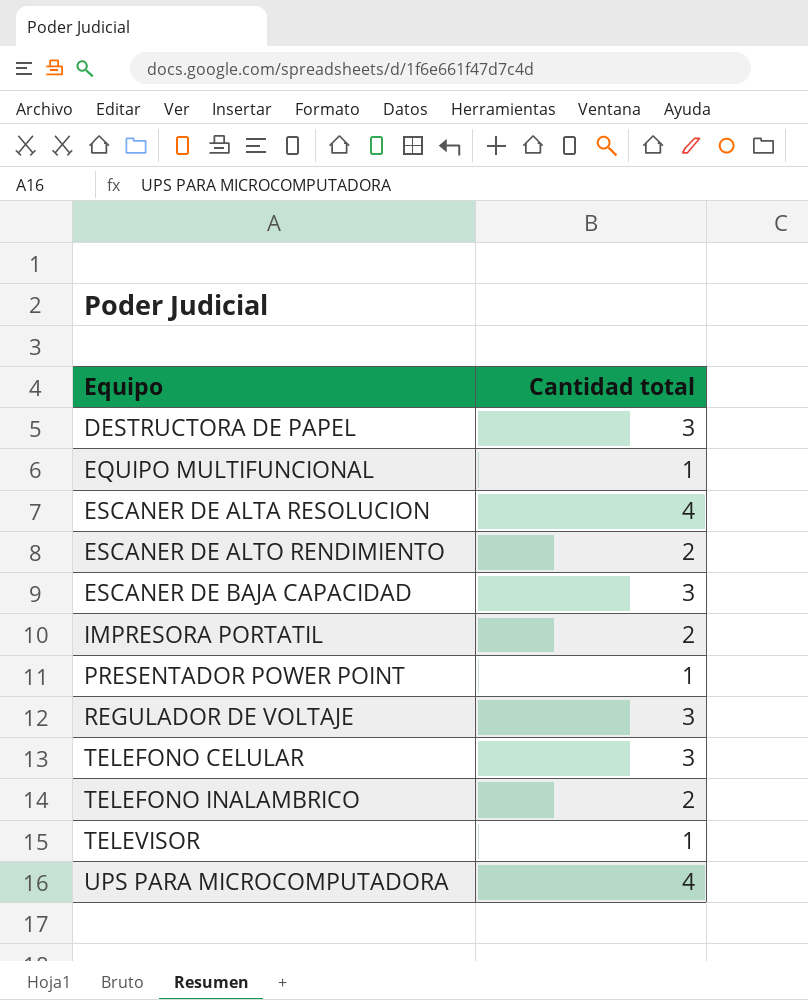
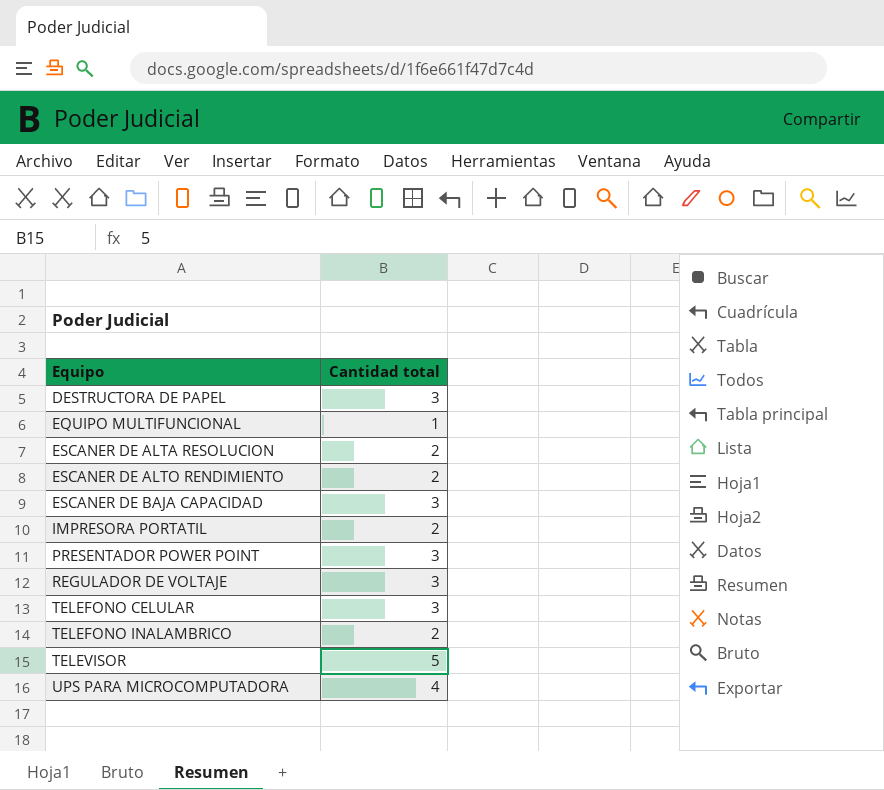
ESCANER DE ALTA RESOLUCION | Cantidad total: 4 -> 2
PRESENTADOR POWER POINT | Cantidad total: 1 -> 3
TELEVISOR | Cantidad total: 1 -> 5

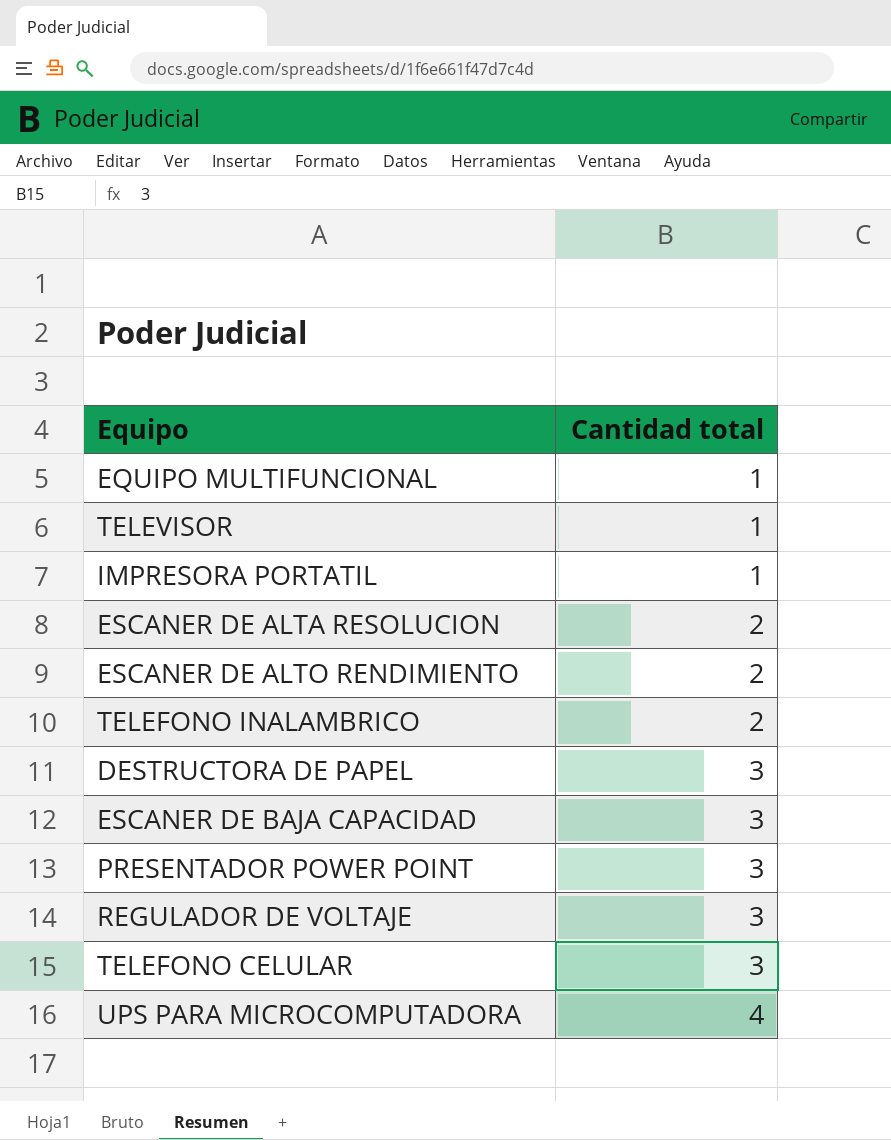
row order: Equipo ascending -> Cantidad total ascending
TELEVISOR | Cantidad total: 5 -> 1
IMPRESORA PORTATIL | Cantidad total: 2 -> 1

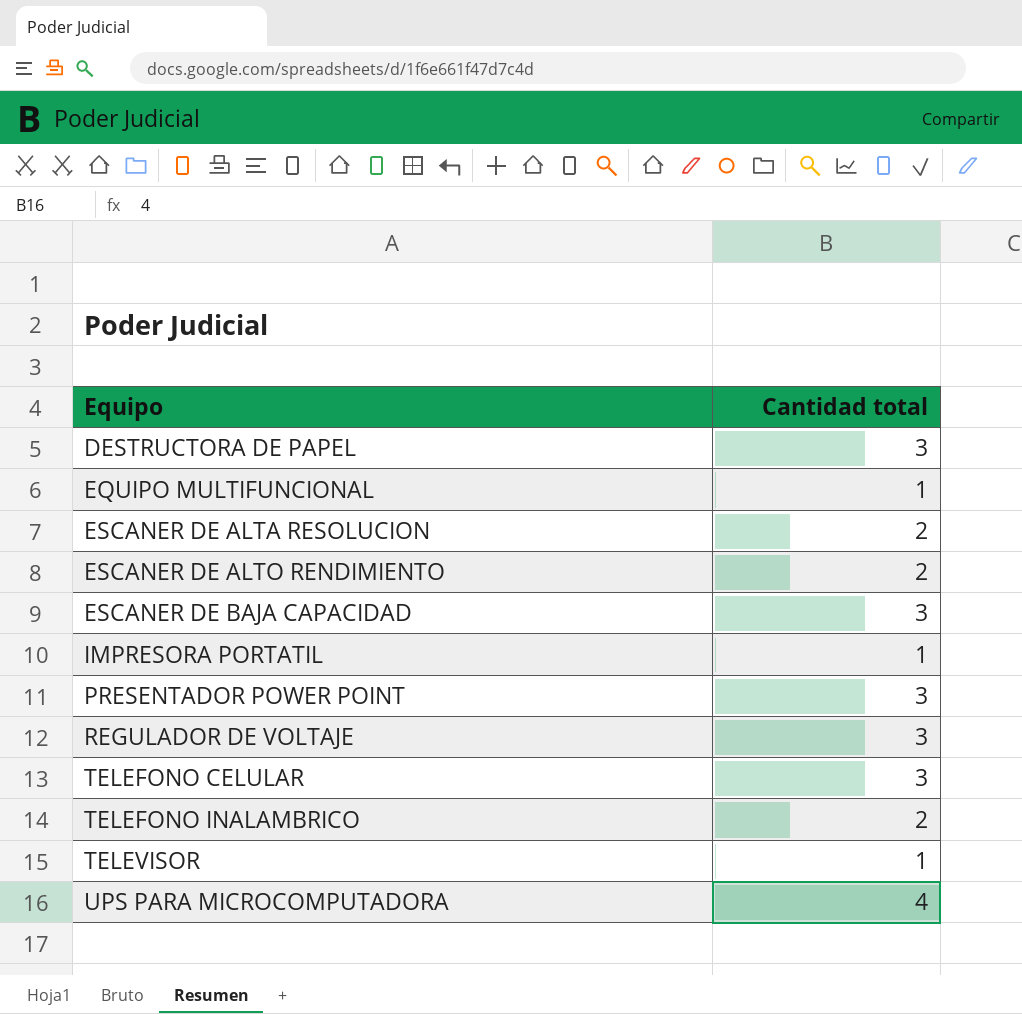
row order: Cantidad total ascending -> Equipo ascending

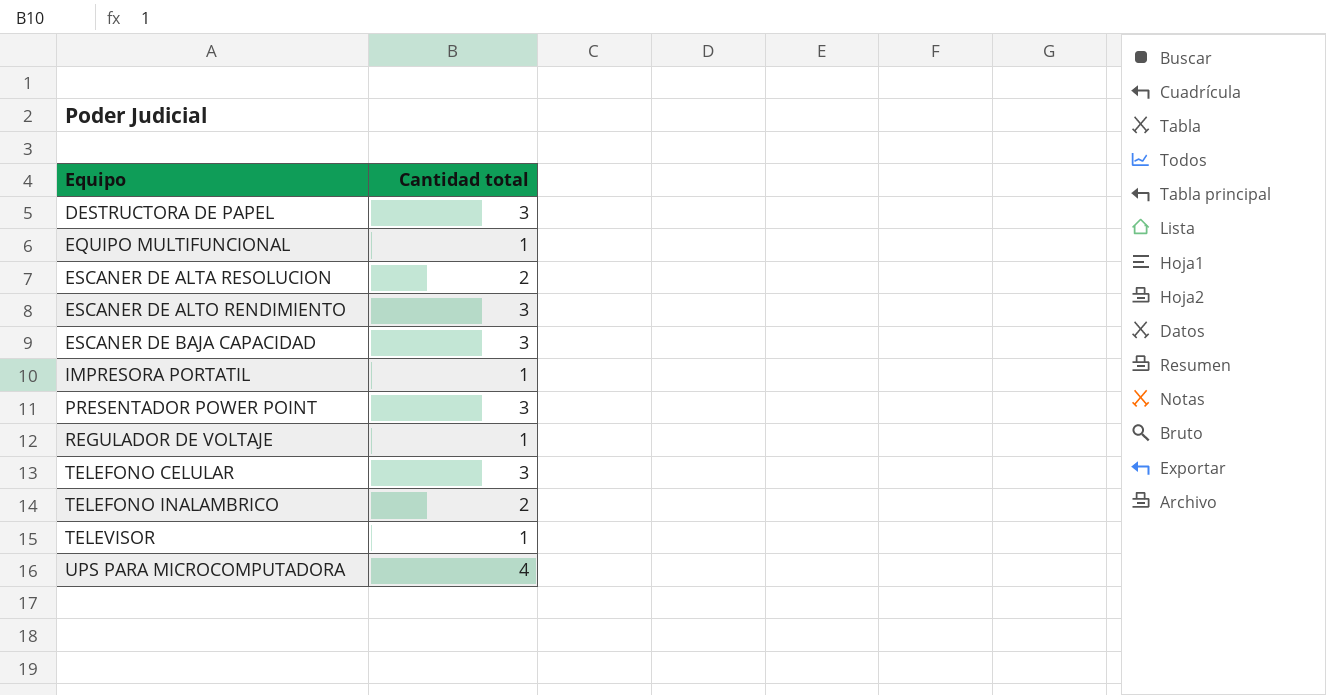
ESCANER DE ALTO RENDIMIENTO | Cantidad total: 2 -> 3
REGULADOR DE VOLTAJE | Cantidad total: 3 -> 1

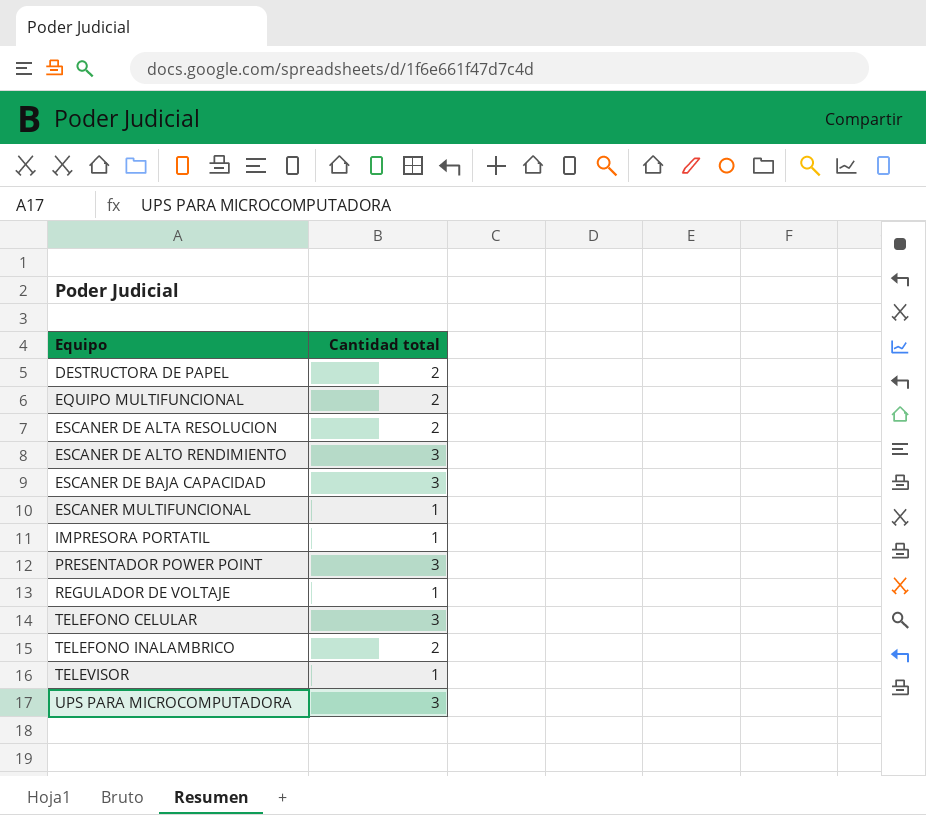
DESTRUCTORA DE PAPEL | Cantidad total: 3 -> 2
EQUIPO MULTIFUNCIONAL | Cantidad total: 1 -> 2
row ESCANER MULTIFUNCIONAL: none -> 1
UPS PARA MICROCOMPUTADORA | Cantidad total: 4 -> 3

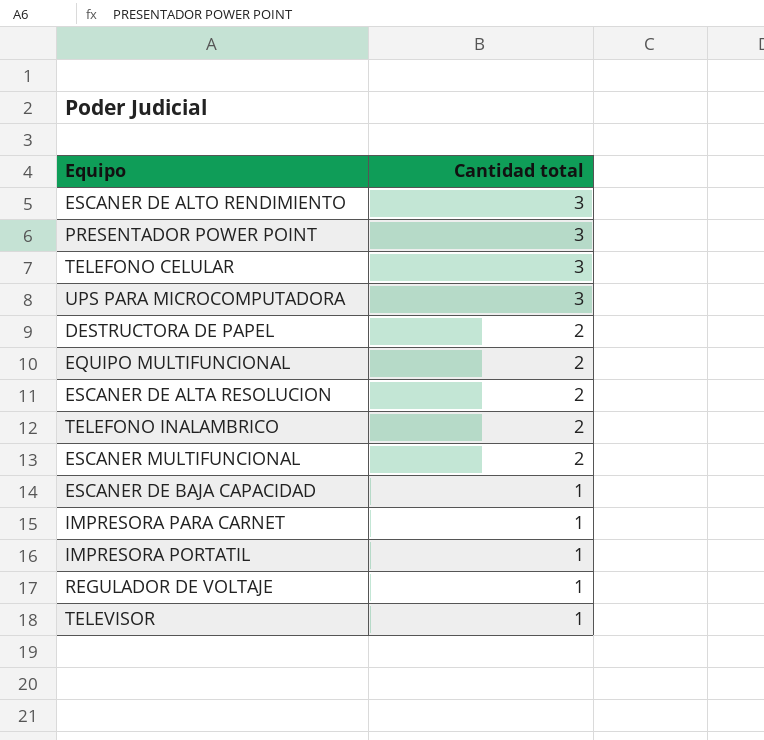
row order: Equipo ascending -> Cantidad total descending
ESCANER MULTIFUNCIONAL | Cantidad total: 1 -> 2
ESCANER DE BAJA CAPACIDAD | Cantidad total: 3 -> 1
row IMPRESORA PARA CARNET: none -> 1

